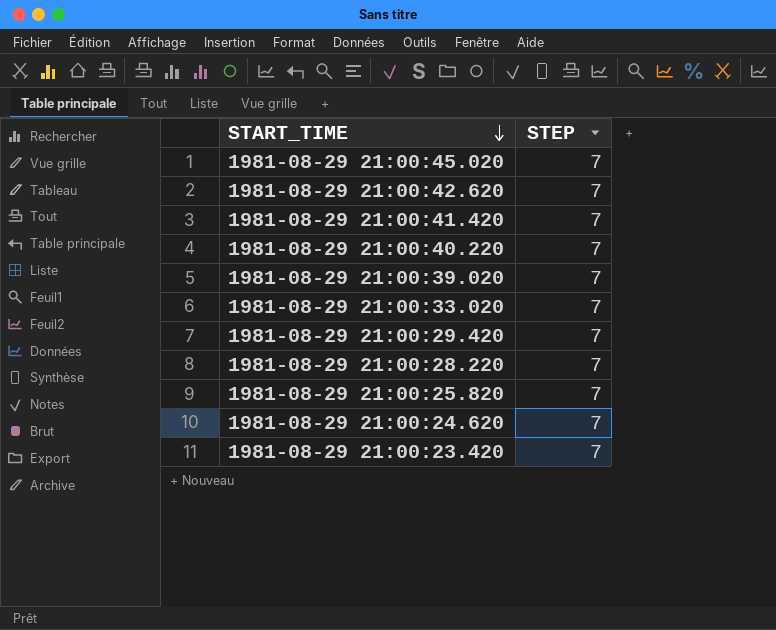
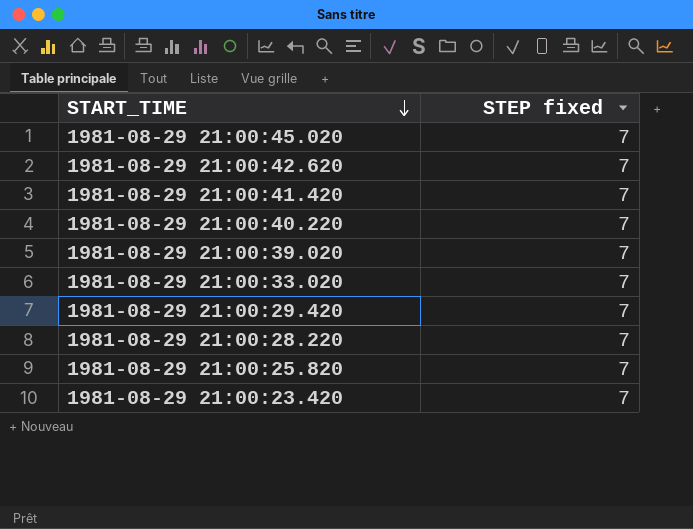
column name: STEP -> STEP fixed
row 1981-08-29 21:00:24.620: 7 -> none

